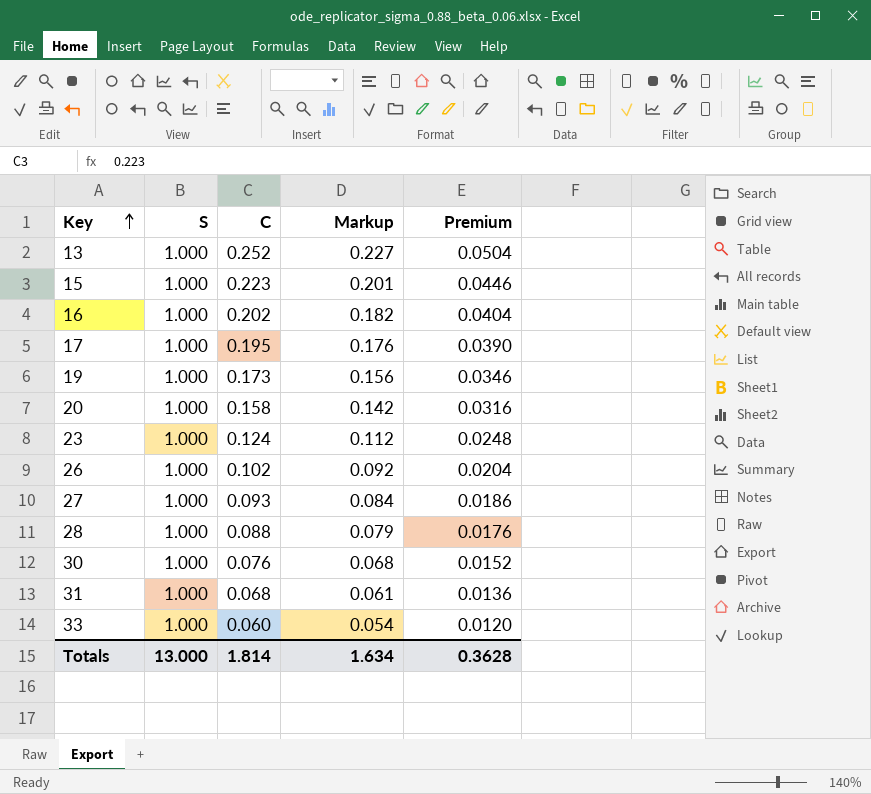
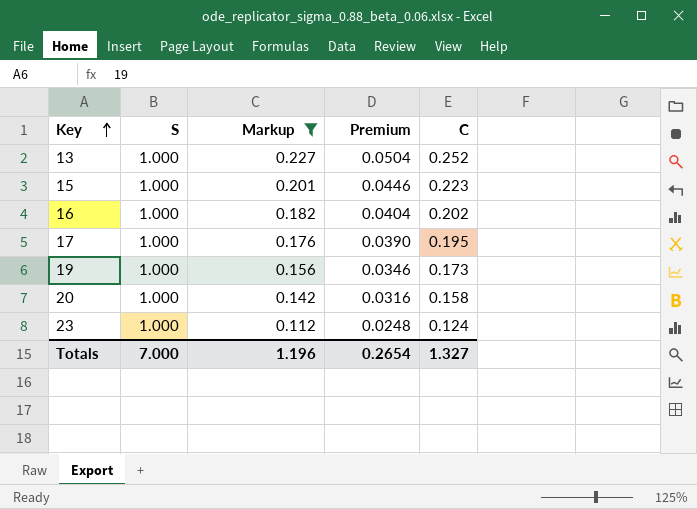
filter: none -> Markup >= 0.112
column C | position: 3 -> 5
Totals | S: 13.000 -> 7.000
Totals | Markup: 1.634 -> 1.196
Totals | Premium: 0.3628 -> 0.2654
Totals | C: 1.814 -> 1.327

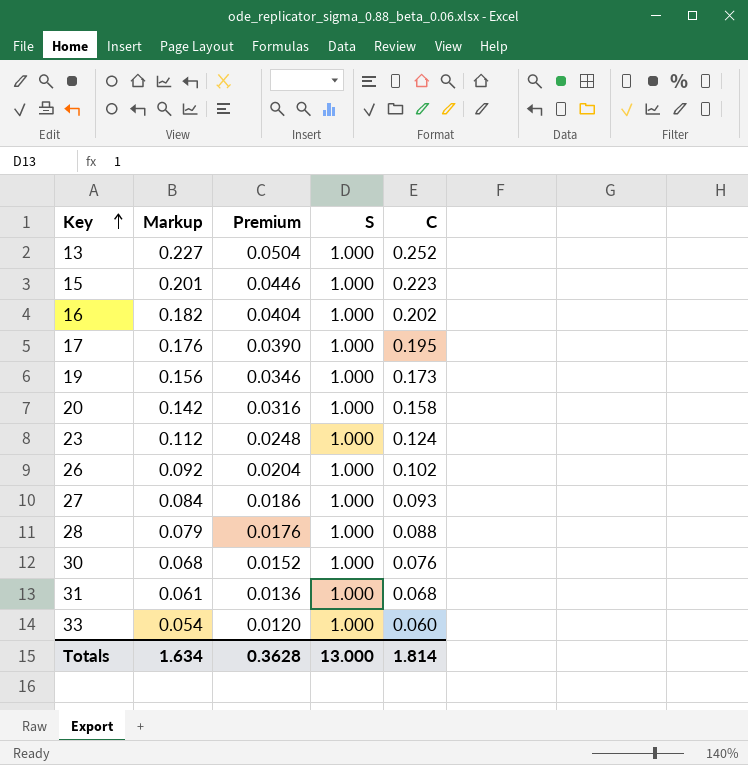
filter: Markup >= 0.112 -> none
column S | position: 2 -> 4
Totals | Markup: 1.196 -> 1.634
Totals | Premium: 0.2654 -> 0.3628
Totals | S: 7.000 -> 13.000
Totals | C: 1.327 -> 1.814

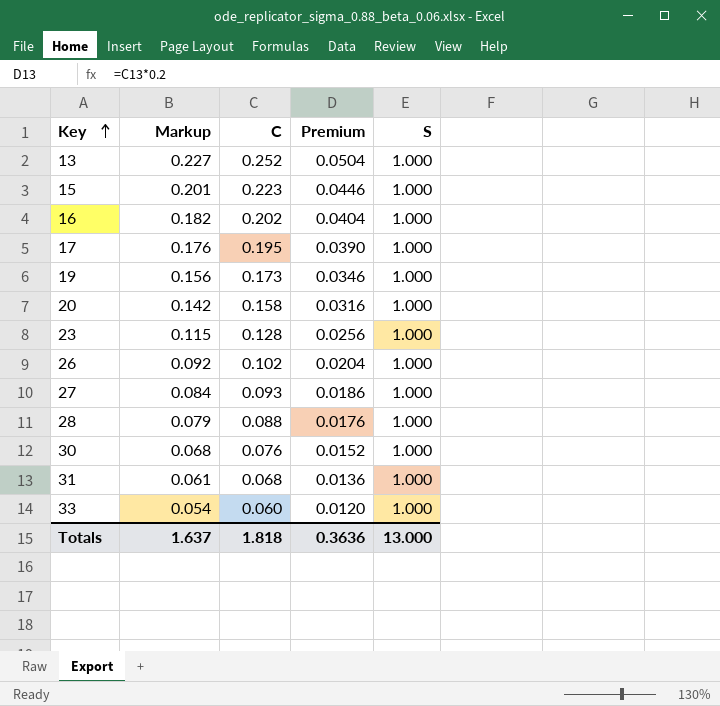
column C | position: 5 -> 3
23 | Markup: 0.112 -> 0.115
23 | C: 0.124 -> 0.128
23 | Premium: 0.0248 -> 0.0256
Totals | Markup: 1.634 -> 1.637
Totals | C: 1.814 -> 1.818
Totals | Premium: 0.3628 -> 0.3636

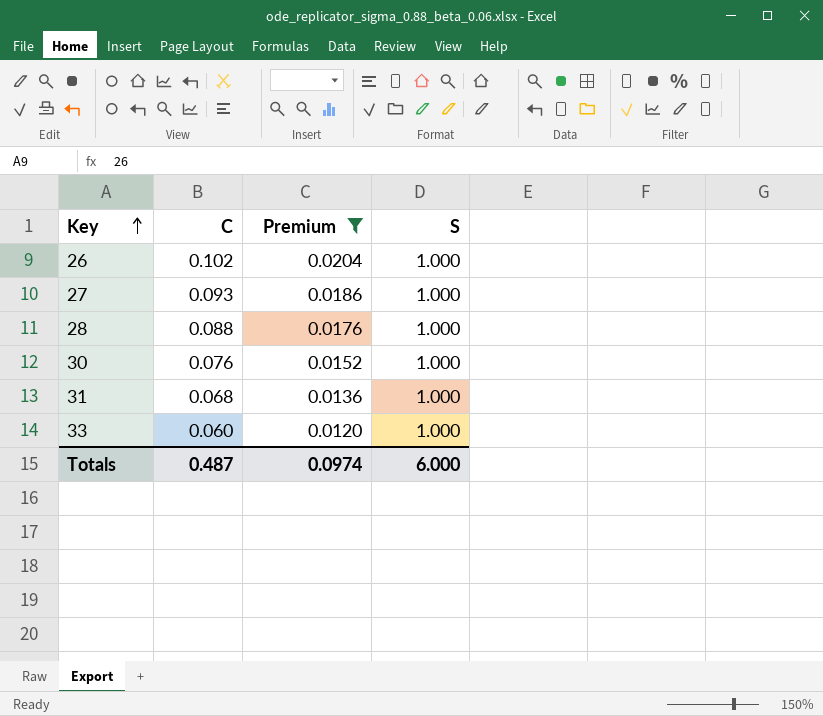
filter: none -> Premium <= 0.0204
column Markup | formula: [C] * 0.9 -> none
Totals | C: 1.818 -> 0.487
Totals | Premium: 0.3636 -> 0.0974
Totals | S: 13.000 -> 6.000

